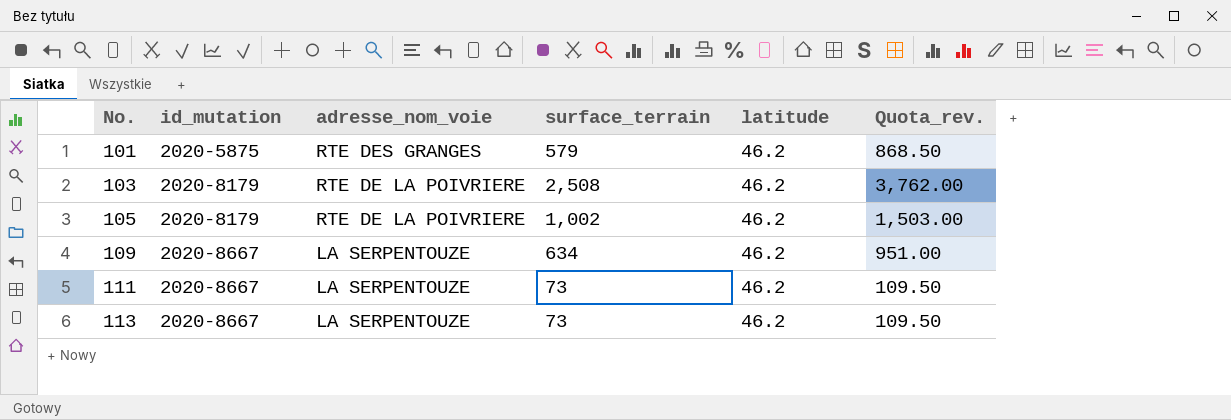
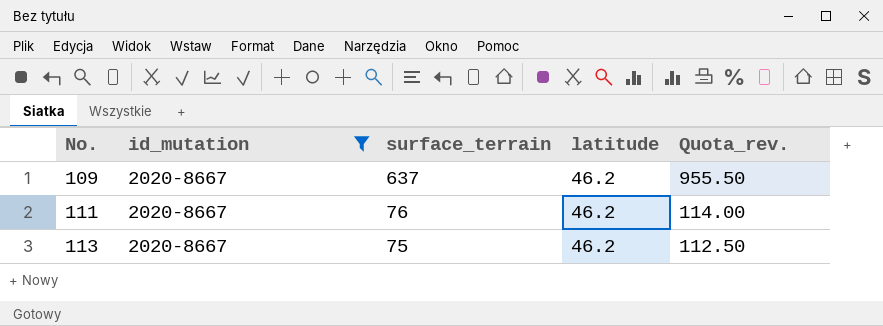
filter: none -> id_mutation = 2020-8667
column adresse_nom_voie | position: 3 -> none
109 | surface_terrain: 634 -> 637
109 | Quota_rev.: 951.00 -> 955.50
111 | surface_terrain: 73 -> 76
111 | Quota_rev.: 109.50 -> 114.00
113 | surface_terrain: 73 -> 75
113 | Quota_rev.: 109.50 -> 112.50

